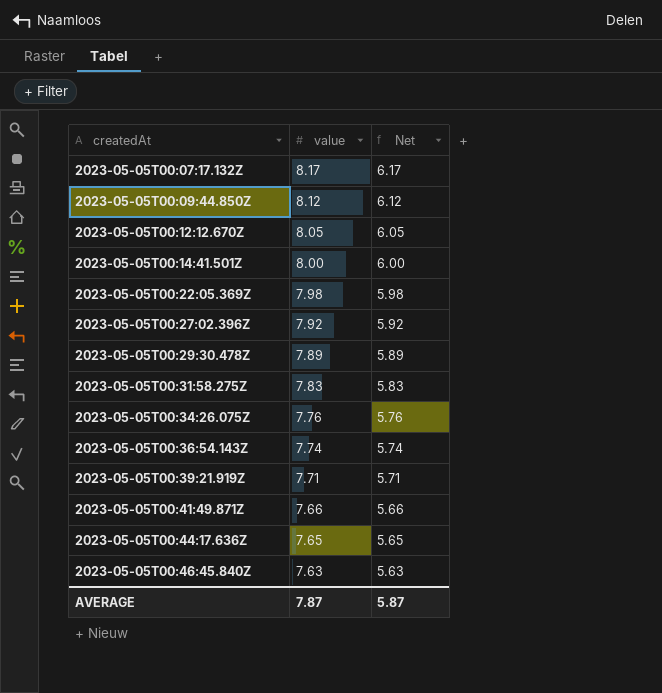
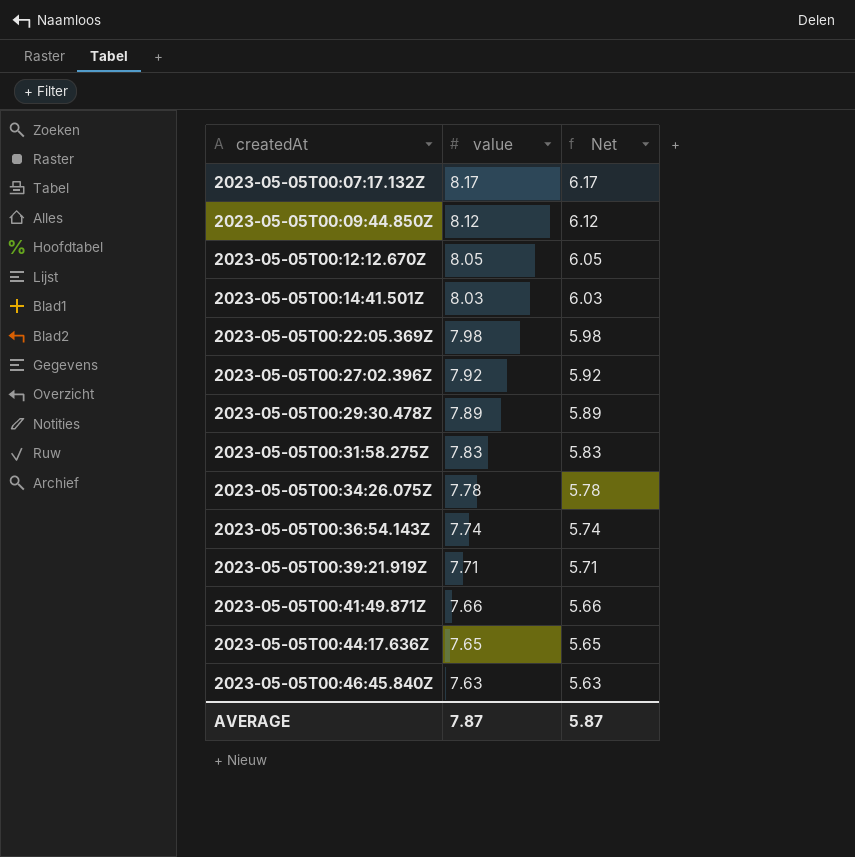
2023-05-05T00:14:41.501Z | value: 8.00 -> 8.03
2023-05-05T00:14:41.501Z | Net: 6.00 -> 6.03
2023-05-05T00:34:26.075Z | value: 7.76 -> 7.78
2023-05-05T00:34:26.075Z | Net: 5.76 -> 5.78

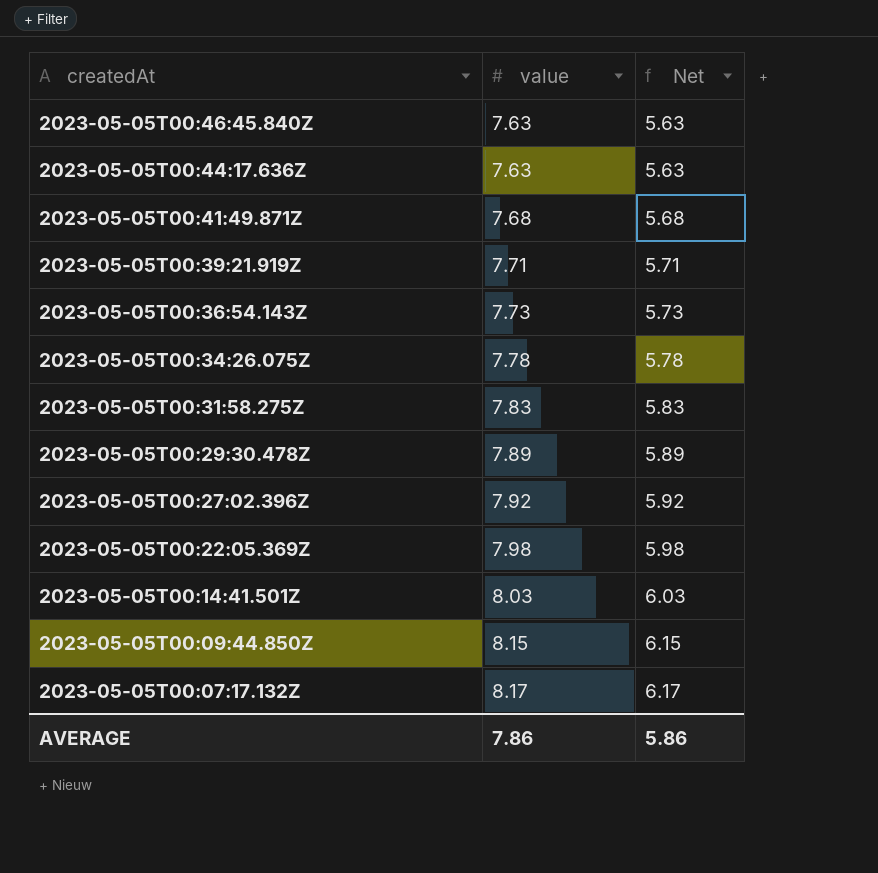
row order: createdAt ascending -> createdAt descending
row 2023-05-05T00:12:12.670Z: 8.05 | 6.05 -> none
2023-05-05T00:44:17.636Z | value: 7.65 -> 7.63
2023-05-05T00:44:17.636Z | Net: 5.65 -> 5.63
2023-05-05T00:41:49.871Z | value: 7.66 -> 7.68
2023-05-05T00:41:49.871Z | Net: 5.66 -> 5.68
2023-05-05T00:36:54.143Z | value: 7.74 -> 7.73
2023-05-05T00:36:54.143Z | Net: 5.74 -> 5.73
2023-05-05T00:09:44.850Z | value: 8.12 -> 8.15
2023-05-05T00:09:44.850Z | Net: 6.12 -> 6.15
AVERAGE | value: 7.87 -> 7.86
AVERAGE | Net: 5.87 -> 5.86

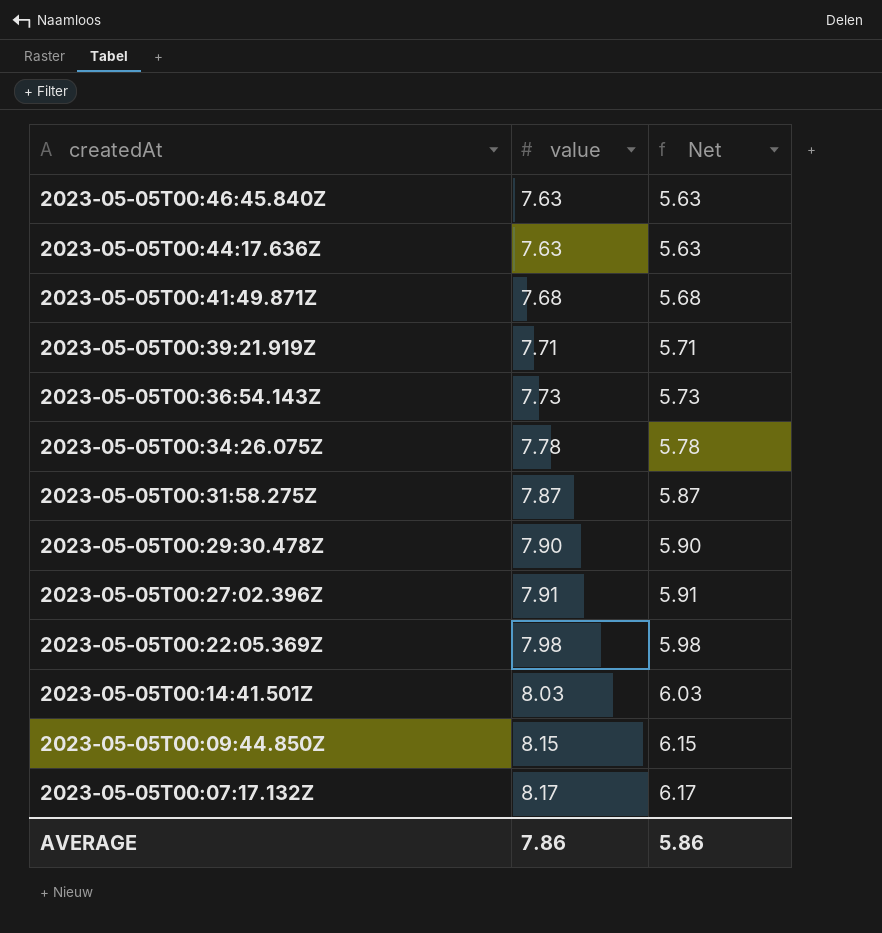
2023-05-05T00:31:58.275Z | value: 7.83 -> 7.87
2023-05-05T00:31:58.275Z | Net: 5.83 -> 5.87
2023-05-05T00:29:30.478Z | value: 7.89 -> 7.90
2023-05-05T00:29:30.478Z | Net: 5.89 -> 5.90
2023-05-05T00:27:02.396Z | value: 7.92 -> 7.91
2023-05-05T00:27:02.396Z | Net: 5.92 -> 5.91

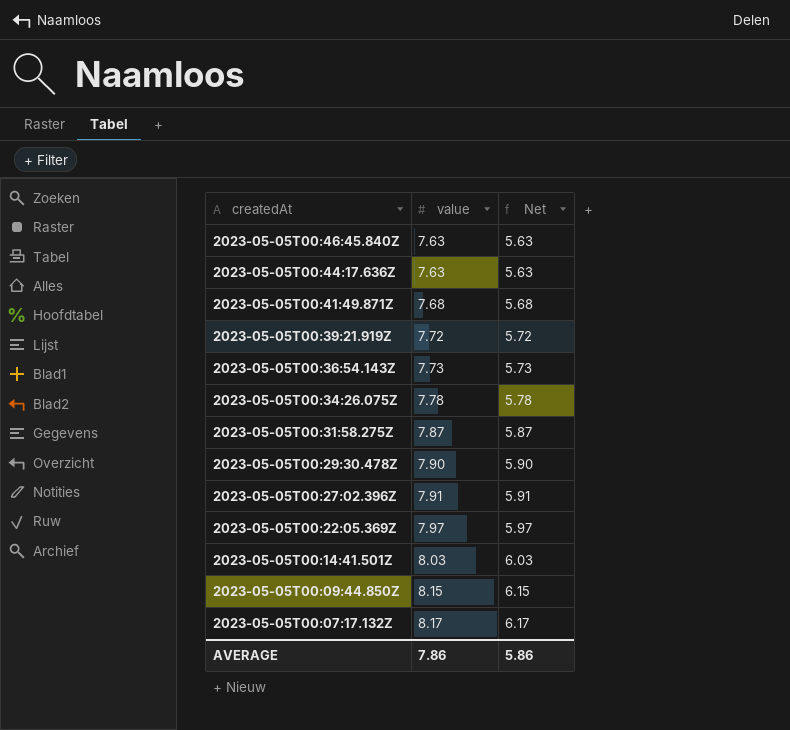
2023-05-05T00:39:21.919Z | value: 7.71 -> 7.72
2023-05-05T00:39:21.919Z | Net: 5.71 -> 5.72
2023-05-05T00:22:05.369Z | value: 7.98 -> 7.97
2023-05-05T00:22:05.369Z | Net: 5.98 -> 5.97

